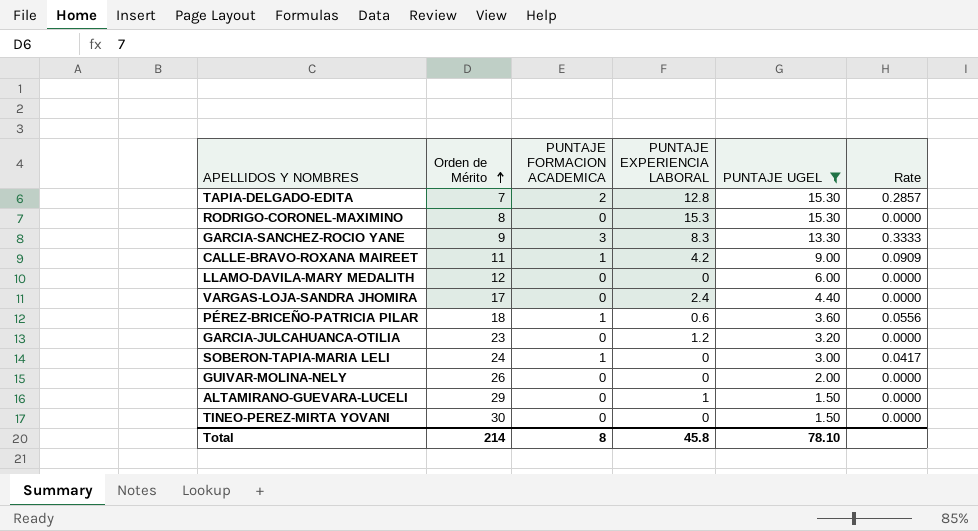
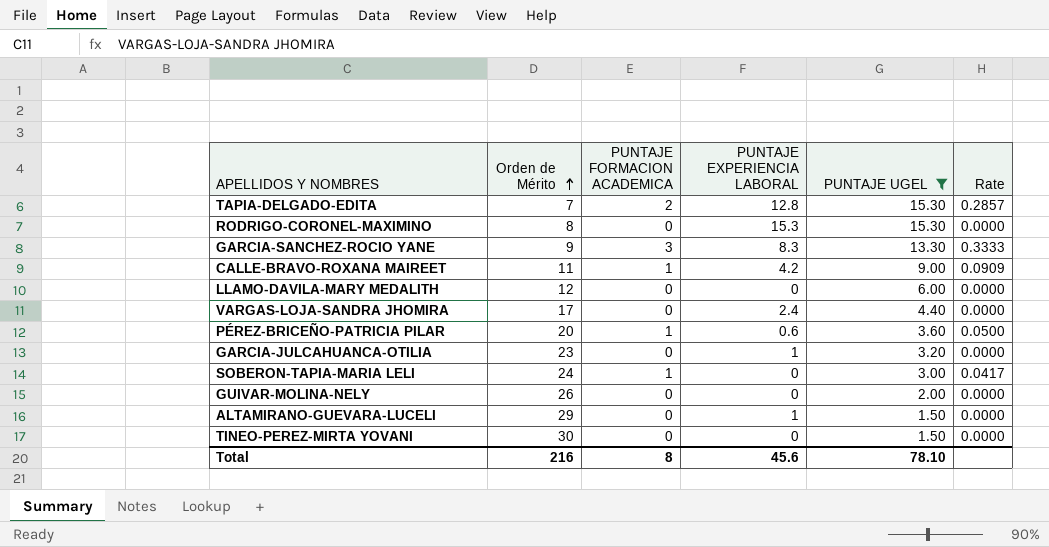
PÉREZ-BRICEÑO-PATRICIA PILAR | Orden de Mérito: 18 -> 20
PÉREZ-BRICEÑO-PATRICIA PILAR | Rate: 0.0556 -> 0.0500
GARCIA-JULCAHUANCA-OTILIA | PUNTAJE EXPERIENCIA LABORAL: 1.2 -> 1
Total | Orden de Mérito: 214 -> 216
Total | PUNTAJE EXPERIENCIA LABORAL: 45.8 -> 45.6

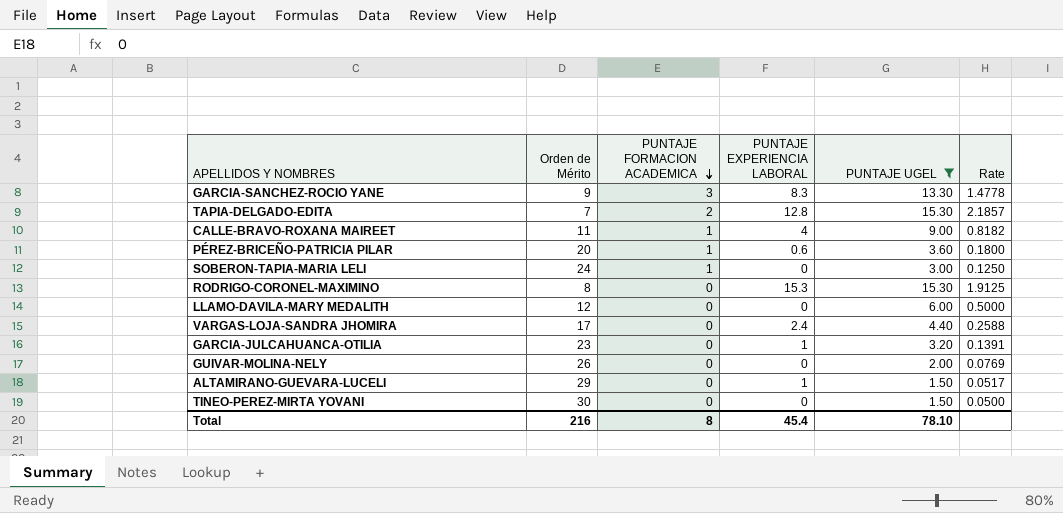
row order: Orden de Mérito ascending -> PUNTAJE FORMACION ACADEMICA descending
column Rate | formula: [PUNTAJE FORMACION ACADEMICA] / [Orden de Mérito] -> [PUNTAJE UGEL] / [Orden de Mérito]
CALLE-BRAVO-ROXANA MAIREET | PUNTAJE EXPERIENCIA LABORAL: 4.2 -> 4
Total | PUNTAJE EXPERIENCIA LABORAL: 45.6 -> 45.4

